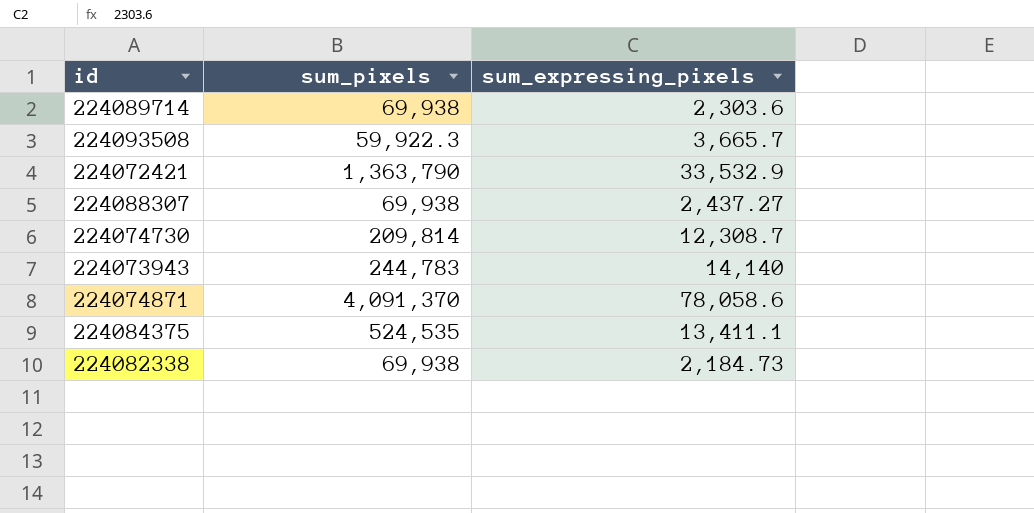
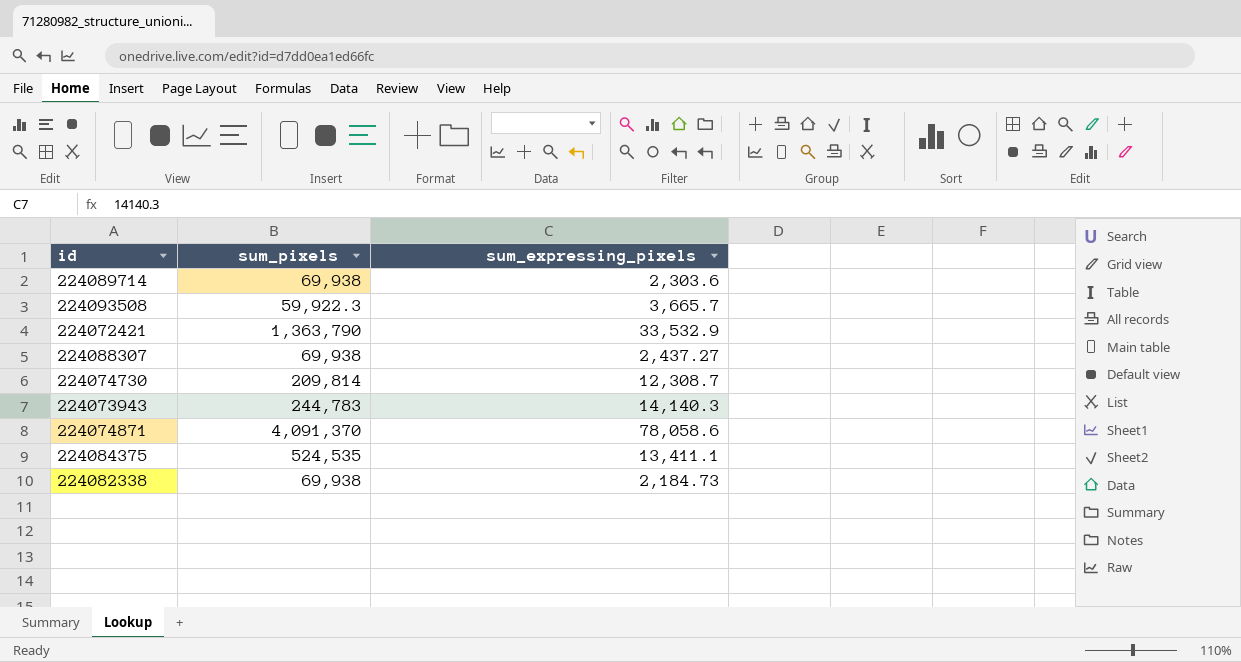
224073943 | sum_expressing_pixels: 14,140 -> 14,140.3

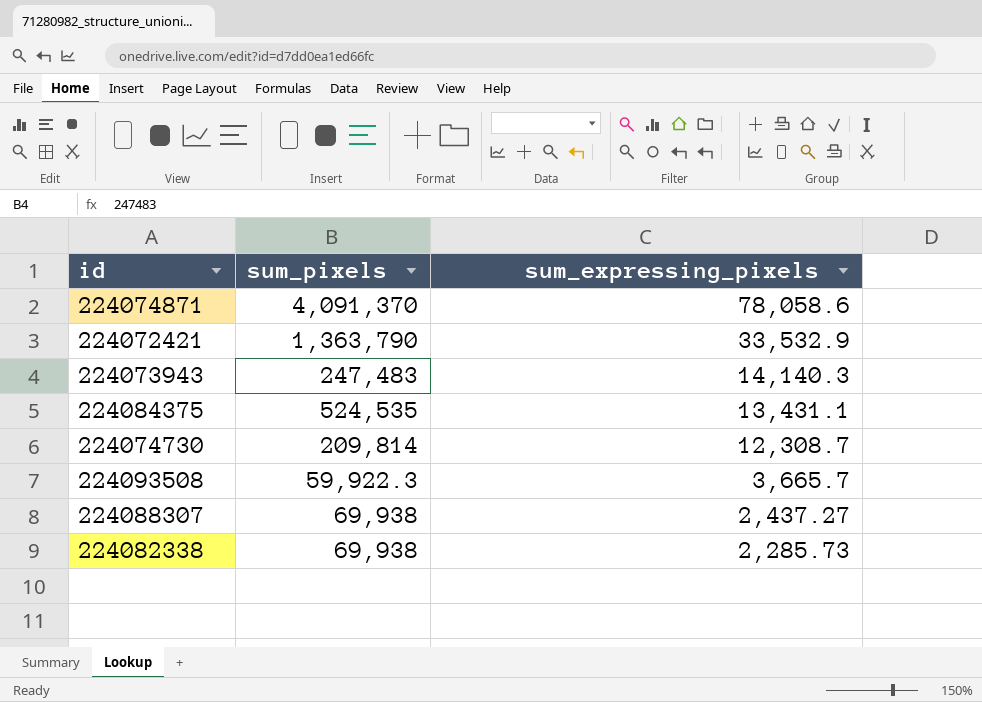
row order: none -> sum_expressing_pixels descending
row 224089714: 69,938 | 2,303.6 -> none
224073943 | sum_pixels: 244,783 -> 247,483
224084375 | sum_expressing_pixels: 13,411.1 -> 13,431.1
224082338 | sum_expressing_pixels: 2,184.73 -> 2,285.73

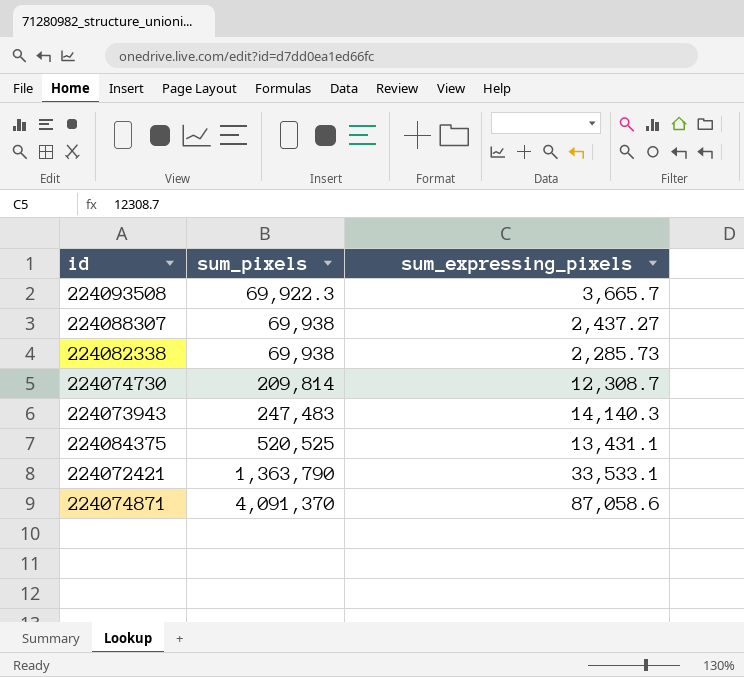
row order: sum_expressing_pixels descending -> sum_pixels ascending
224093508 | sum_pixels: 59,922.3 -> 69,922.3
224084375 | sum_pixels: 524,535 -> 520,525
224072421 | sum_expressing_pixels: 33,532.9 -> 33,533.1
224074871 | sum_expressing_pixels: 78,058.6 -> 87,058.6

